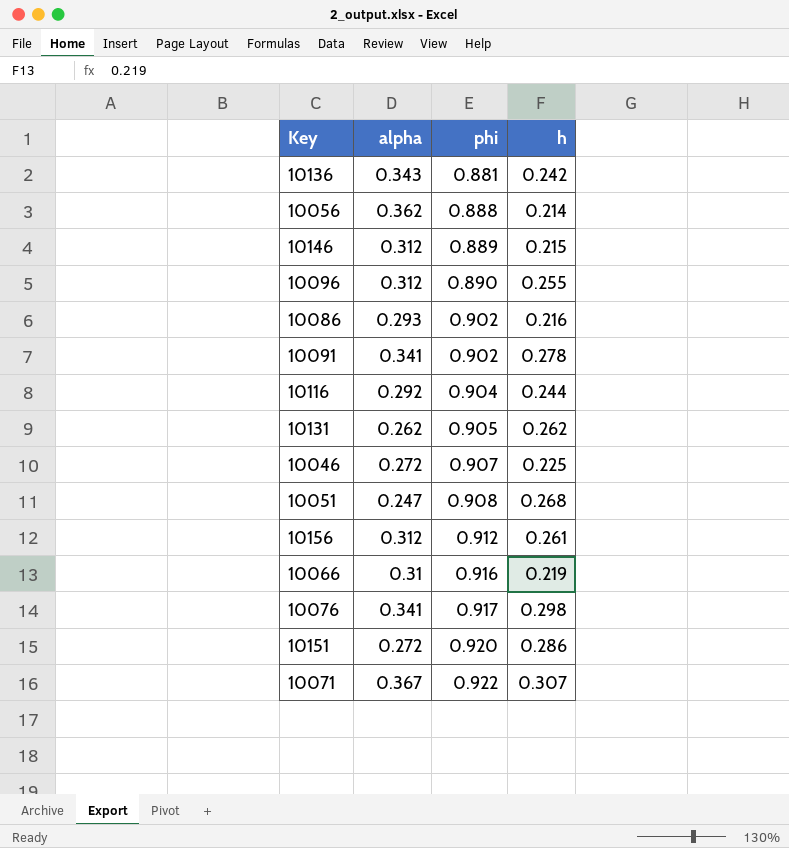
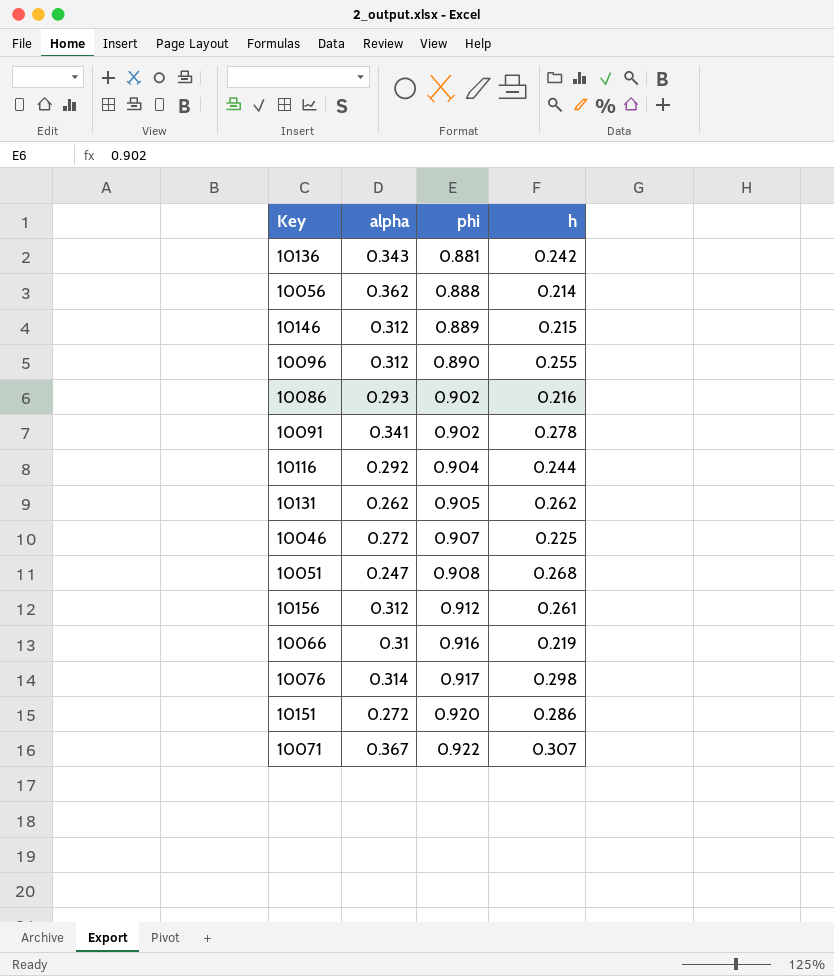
10076 | alpha: 0.341 -> 0.314

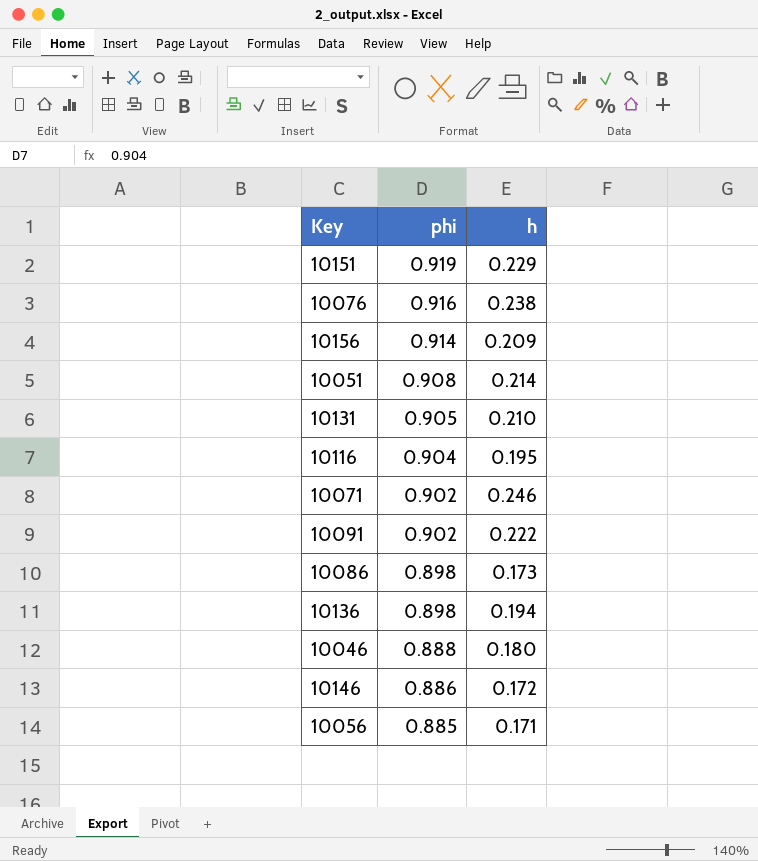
row order: phi ascending -> phi descending
column alpha | position: 2 -> none
row 10096: 0.312 | 0.890 | 0.255 -> none
row 10066: 0.31 | 0.916 | 0.219 -> none
10151 | phi: 0.920 -> 0.919
10151 | h: 0.286 -> 0.229
10076 | phi: 0.917 -> 0.916
10076 | h: 0.298 -> 0.238
10156 | phi: 0.912 -> 0.914
10156 | h: 0.261 -> 0.209
10051 | h: 0.268 -> 0.214
10131 | h: 0.262 -> 0.210
10116 | h: 0.244 -> 0.195
10071 | phi: 0.922 -> 0.902
10071 | h: 0.307 -> 0.246
10091 | h: 0.278 -> 0.222
10086 | phi: 0.902 -> 0.898
10086 | h: 0.216 -> 0.173
10136 | phi: 0.881 -> 0.898
10136 | h: 0.242 -> 0.194
10046 | phi: 0.907 -> 0.888
10046 | h: 0.225 -> 0.180
10146 | phi: 0.889 -> 0.886
10146 | h: 0.215 -> 0.172
10056 | phi: 0.888 -> 0.885
10056 | h: 0.214 -> 0.171

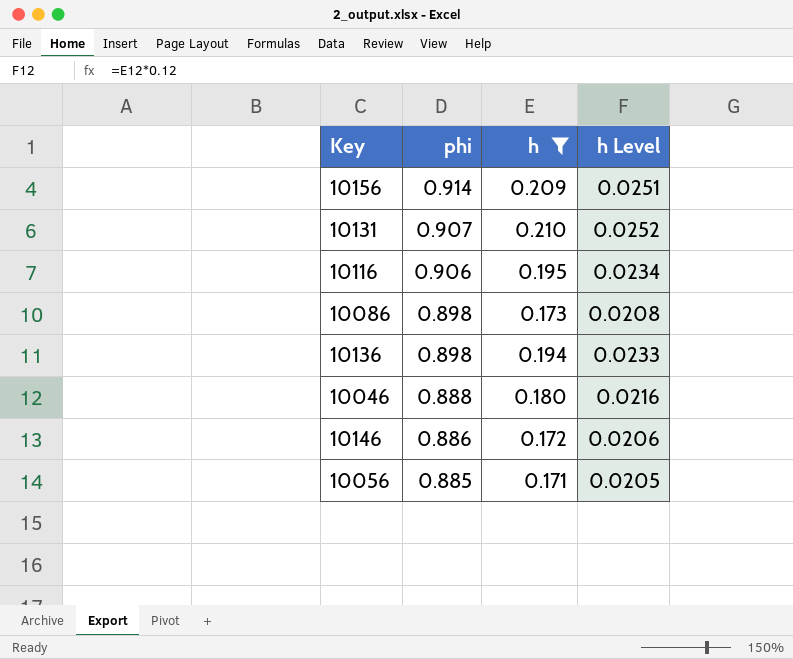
filter: none -> h <= 0.210
column h Level | formula: none -> [h] * 0.12
10131 | phi: 0.905 -> 0.907
10116 | phi: 0.904 -> 0.906

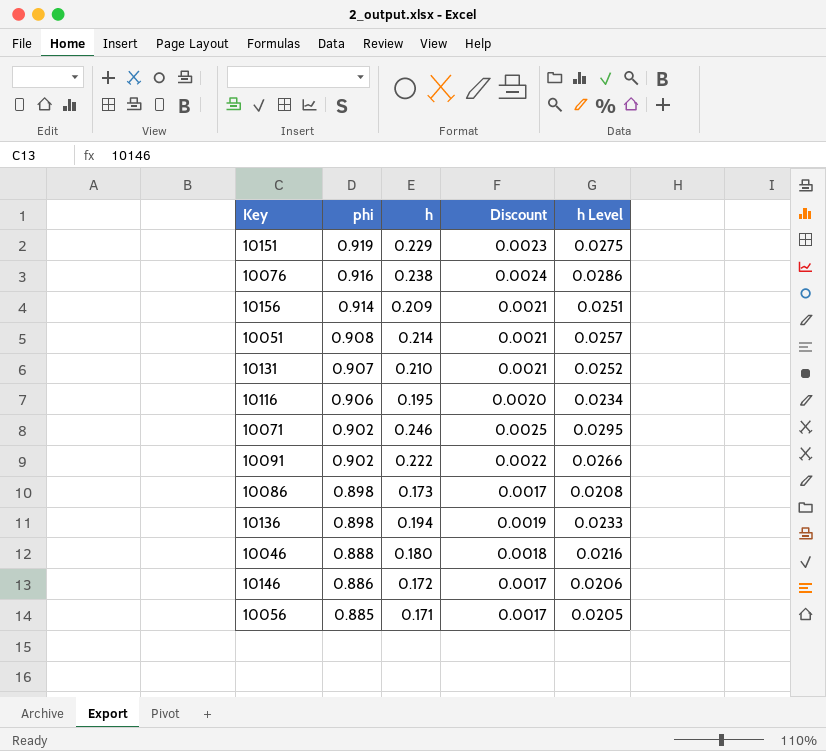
filter: h <= 0.210 -> none
column Discount | formula: none -> [h] * 0.01

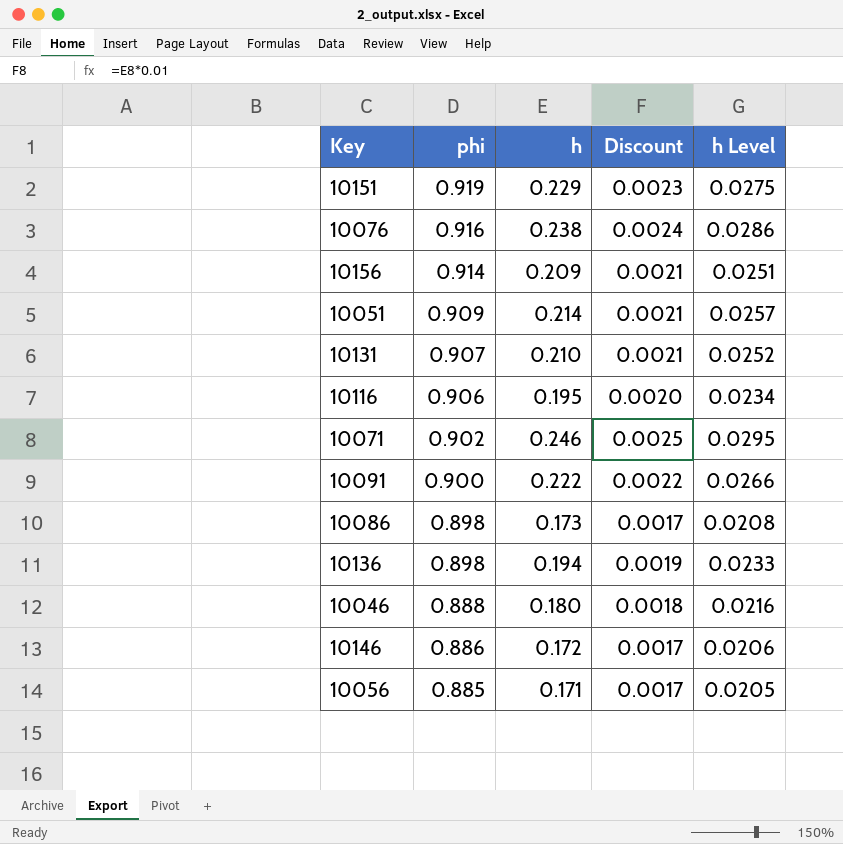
10051 | phi: 0.908 -> 0.909
10091 | phi: 0.902 -> 0.900

